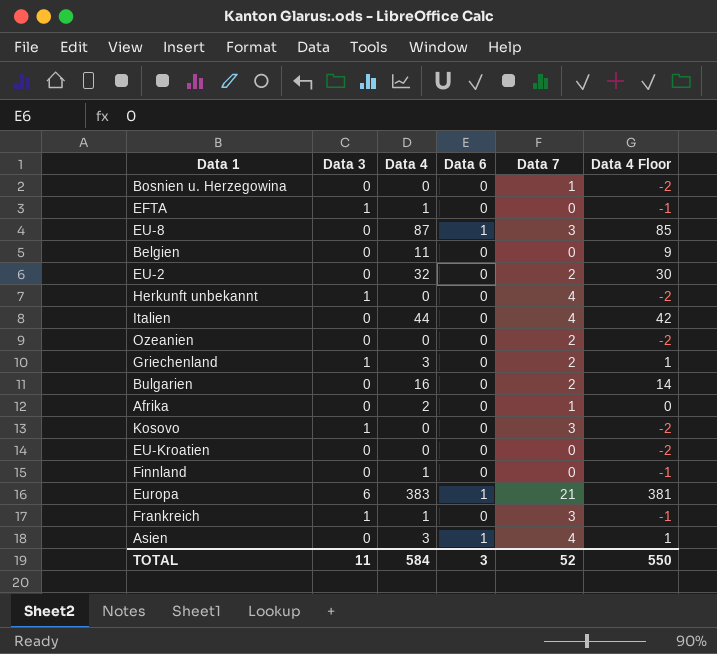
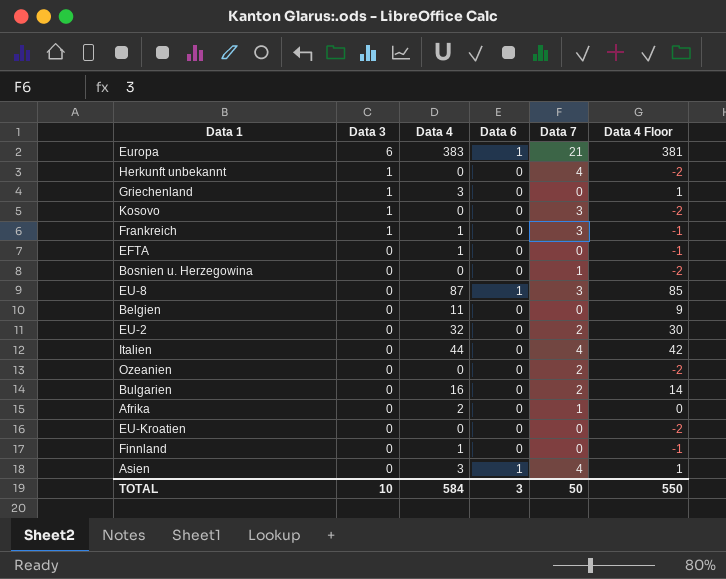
row order: none -> Data 3 descending
Griechenland | Data 7: 2 -> 0
EFTA | Data 3: 1 -> 0
TOTAL | Data 3: 11 -> 10
TOTAL | Data 7: 52 -> 50

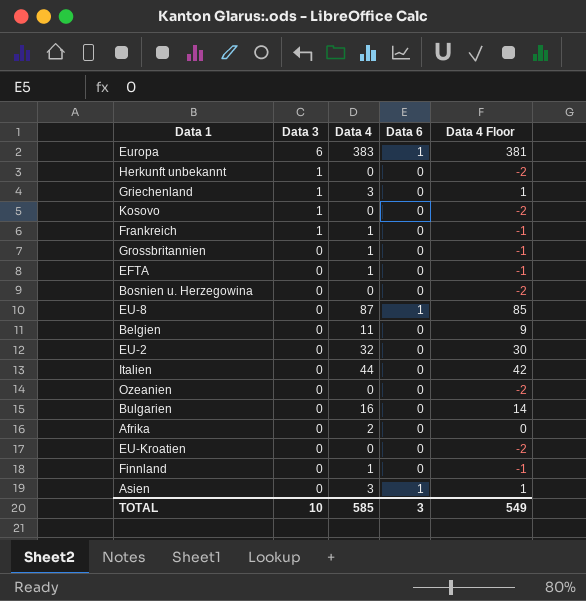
column Data 7 | position: 5 -> none
row Grossbritannien: none -> 0 | 1 | 0 | -1
TOTAL | Data 4: 584 -> 585
TOTAL | Data 4 Floor: 550 -> 549

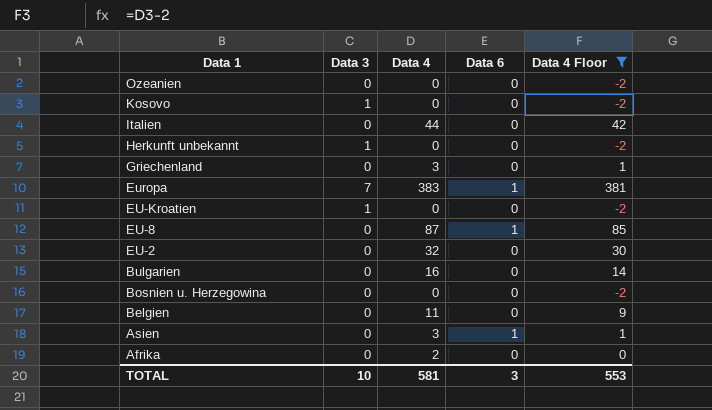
filter: none -> Data 4 Floor != -1
row order: Data 3 descending -> Data 1 descending
Griechenland | Data 3: 1 -> 0
Europa | Data 3: 6 -> 7
EU-Kroatien | Data 3: 0 -> 1
TOTAL | Data 4: 585 -> 581
TOTAL | Data 4 Floor: 549 -> 553

